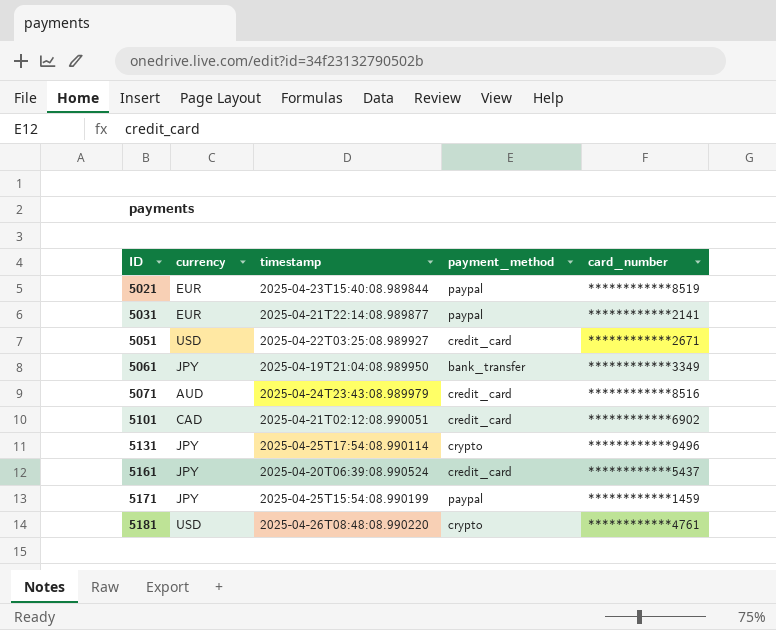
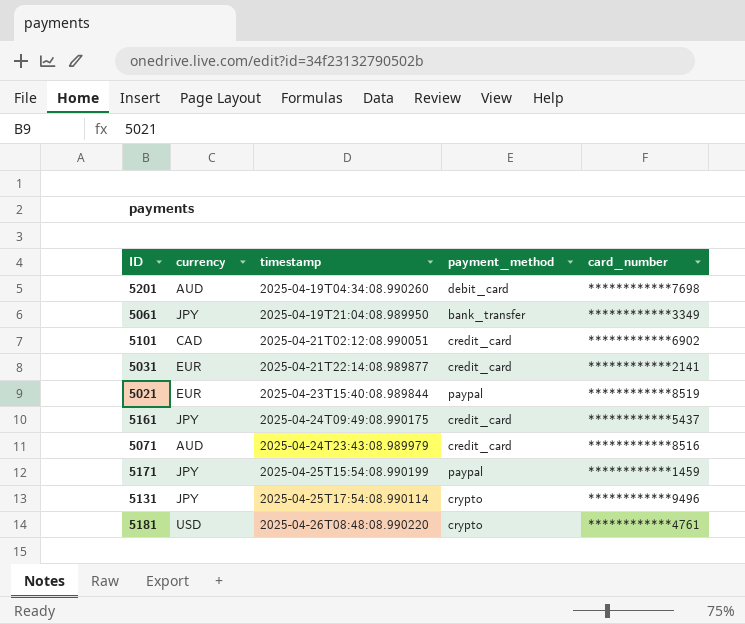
row order: ID ascending -> timestamp ascending
row 5051: USD | 2025-04-22T03:25:08.989927 | credit_card | ************2671 -> none
row 5201: none -> AUD | 2025-04-19T04:34:08.990260 | debit_card | ************7698
5031 | payment_method: paypal -> credit_card
5161 | timestamp: 2025-04-20T06:39:08.990524 -> 2025-04-24T09:49:08.990175

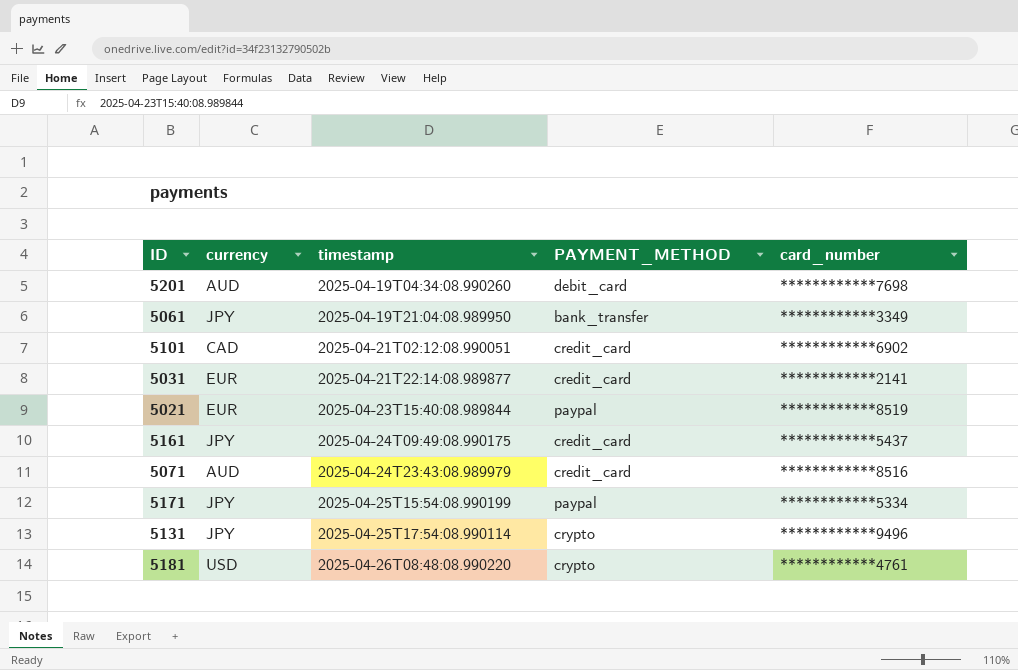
column name: payment_method -> PAYMENT_METHOD
5171 | card_number: ************1459 -> ************5334

